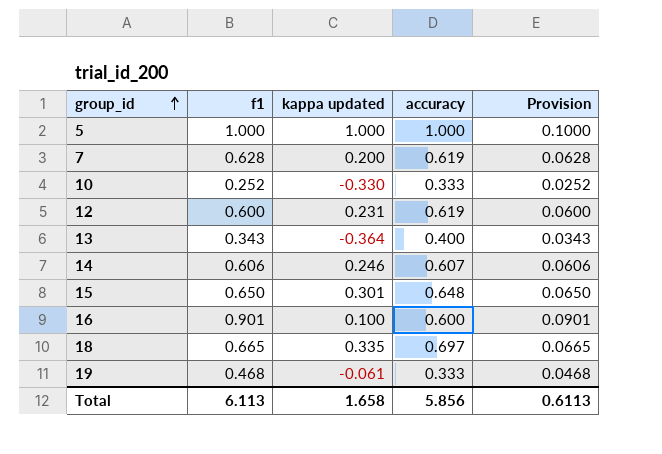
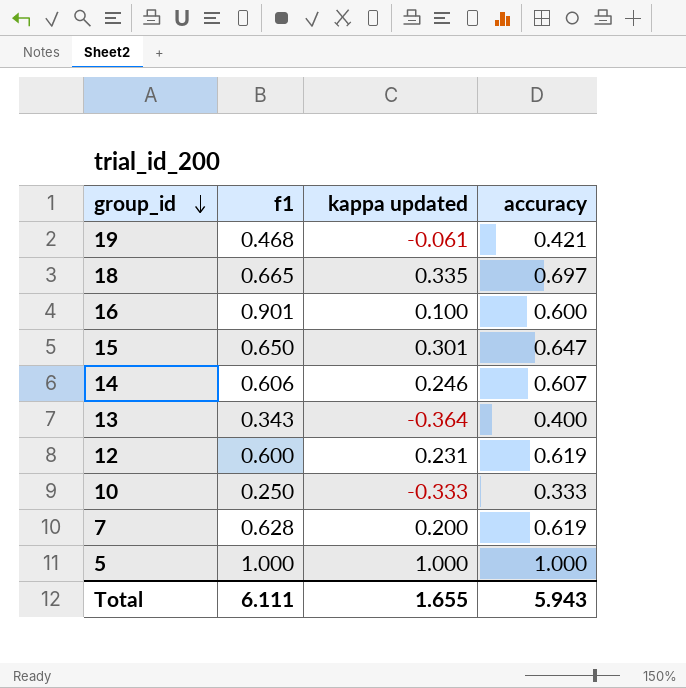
row order: group_id ascending -> group_id descending
column Provision | formula: [f1] * 0.1 -> none
19 | accuracy: 0.333 -> 0.421
15 | accuracy: 0.648 -> 0.647
10 | f1: 0.252 -> 0.250
10 | kappa updated: -0.330 -> -0.333
Total | f1: 6.113 -> 6.111
Total | kappa updated: 1.658 -> 1.655
Total | accuracy: 5.856 -> 5.943

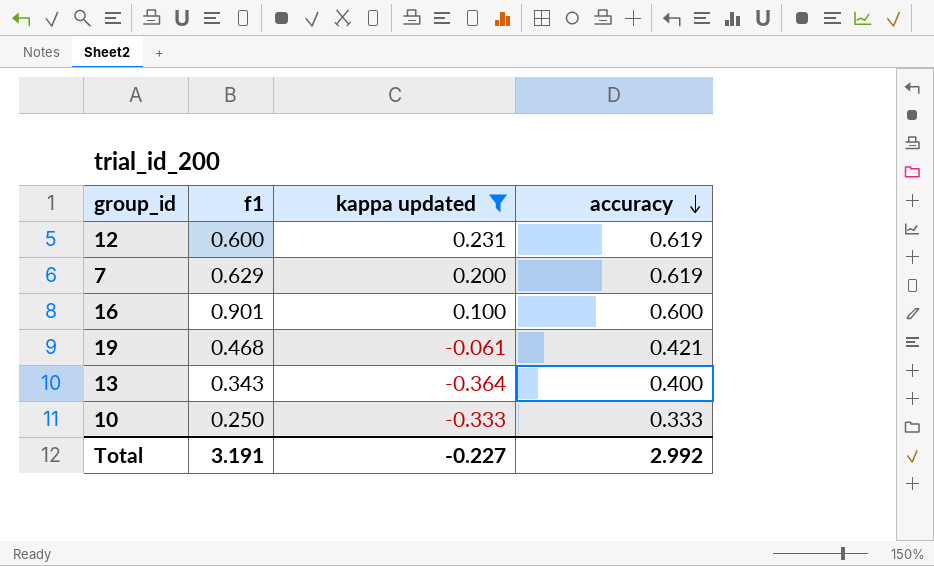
filter: none -> kappa updated <= 0.231
row order: group_id descending -> accuracy descending
7 | f1: 0.628 -> 0.629
Total | f1: 6.111 -> 3.191
Total | kappa updated: 1.655 -> -0.227
Total | accuracy: 5.943 -> 2.992

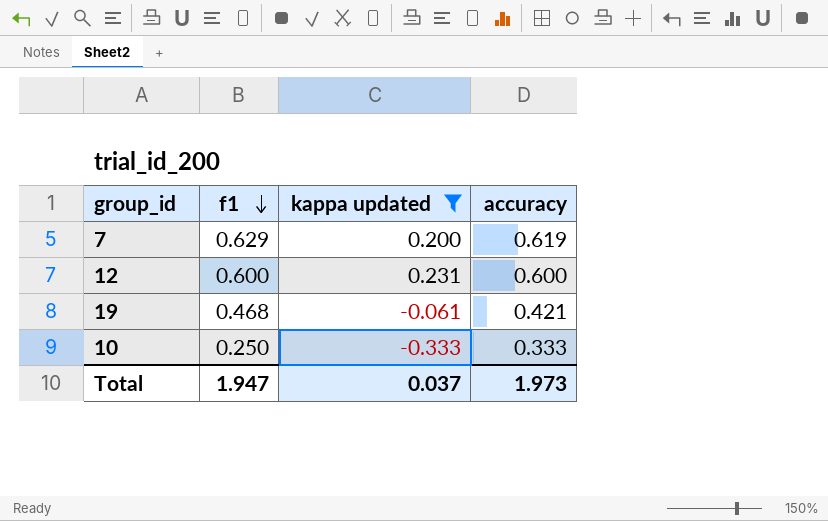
row order: accuracy descending -> f1 descending
row 16: 0.901 | 0.100 | 0.600 -> none
row 13: 0.343 | -0.364 | 0.400 -> none
12 | accuracy: 0.619 -> 0.600
Total | f1: 3.191 -> 1.947
Total | kappa updated: -0.227 -> 0.037
Total | accuracy: 2.992 -> 1.973

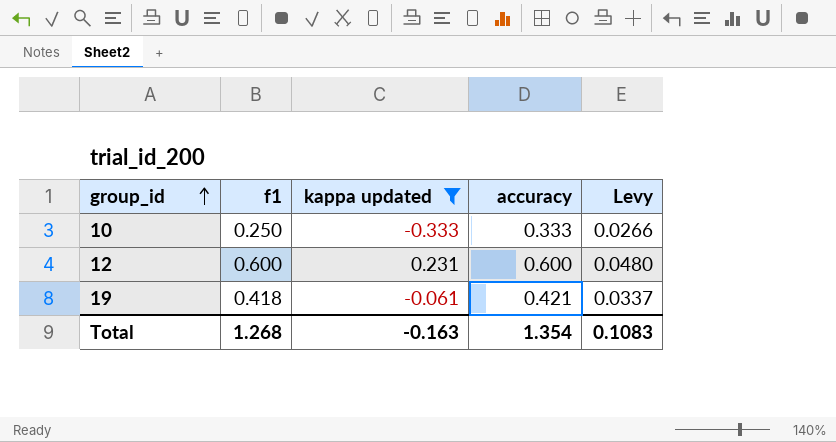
row order: f1 descending -> group_id ascending
column Levy | formula: none -> [accuracy] * 0.08
row 7: 0.629 | 0.200 | 0.619 -> none
19 | f1: 0.468 -> 0.418
Total | f1: 1.947 -> 1.268
Total | kappa updated: 0.037 -> -0.163
Total | accuracy: 1.973 -> 1.354

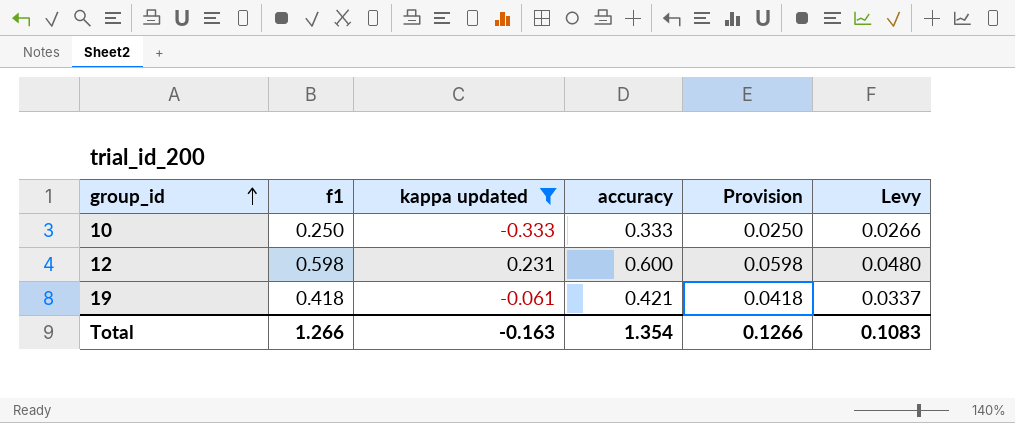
column Provision | formula: none -> [f1] * 0.1
12 | f1: 0.600 -> 0.598
Total | f1: 1.268 -> 1.266

